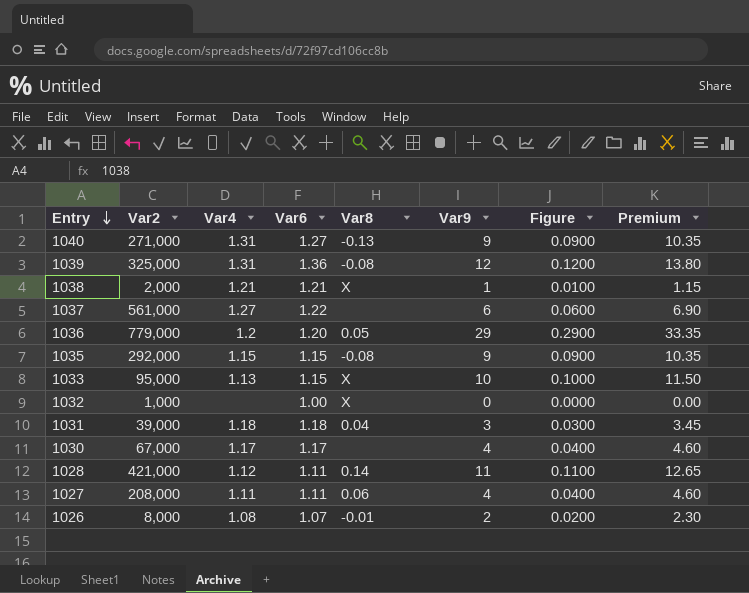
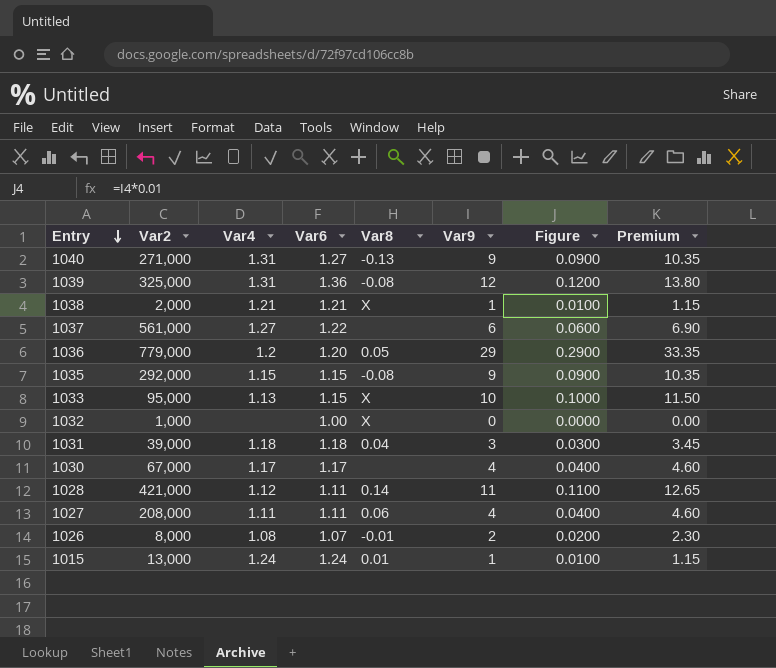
row 1015: none -> 13,000 | 1.24 | 1.24 | 0.01 | 1 | 0.0100 | 1.15

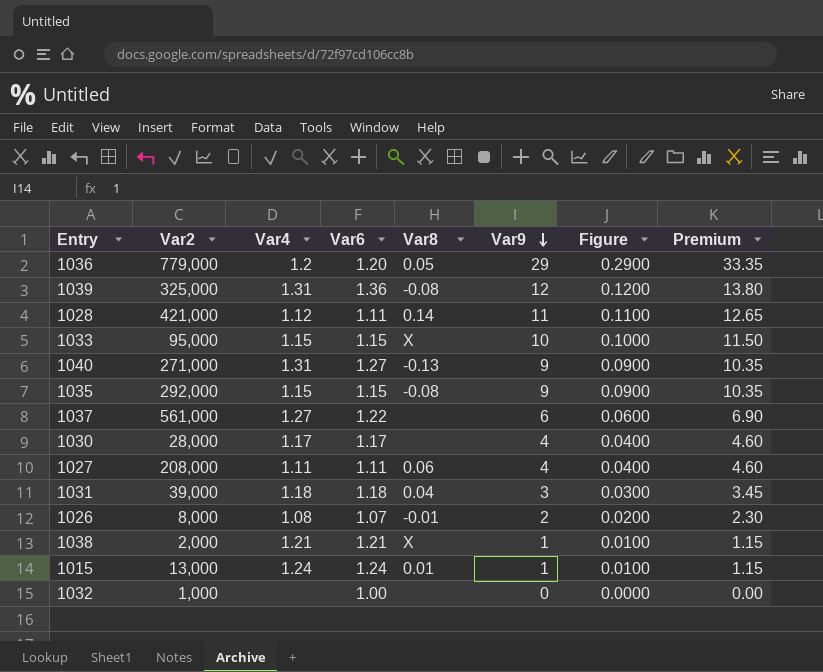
row order: Entry descending -> Var9 descending
1033 | Var4: 1.13 -> 1.15
1030 | Var2: 67,000 -> 28,000
1032 | Var8: X -> none

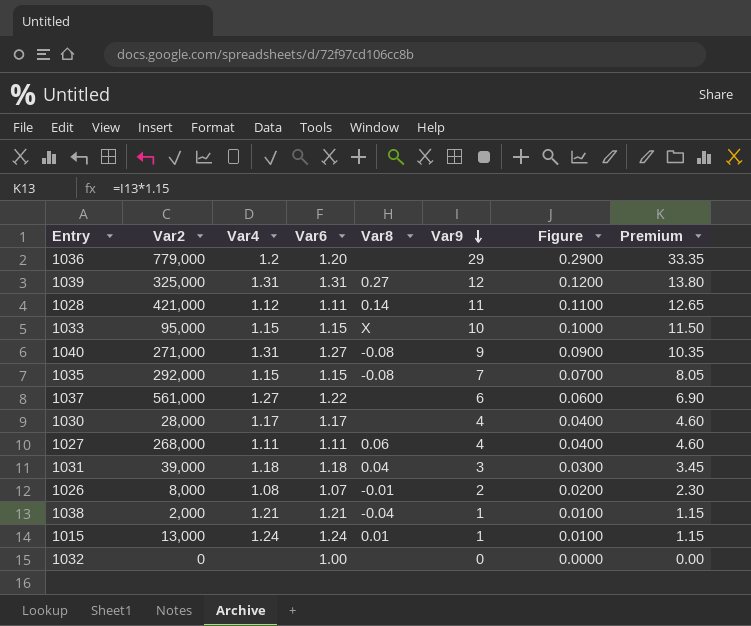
1036 | Var8: 0.05 -> none
1039 | Var6: 1.36 -> 1.31
1039 | Var8: -0.08 -> 0.27
1040 | Var8: -0.13 -> -0.08
1035 | Var9: 9 -> 7
1035 | Figure: 0.0900 -> 0.0700
1035 | Premium: 10.35 -> 8.05
1027 | Var2: 208,000 -> 268,000
1038 | Var8: X -> -0.04
1032 | Var2: 1,000 -> 0

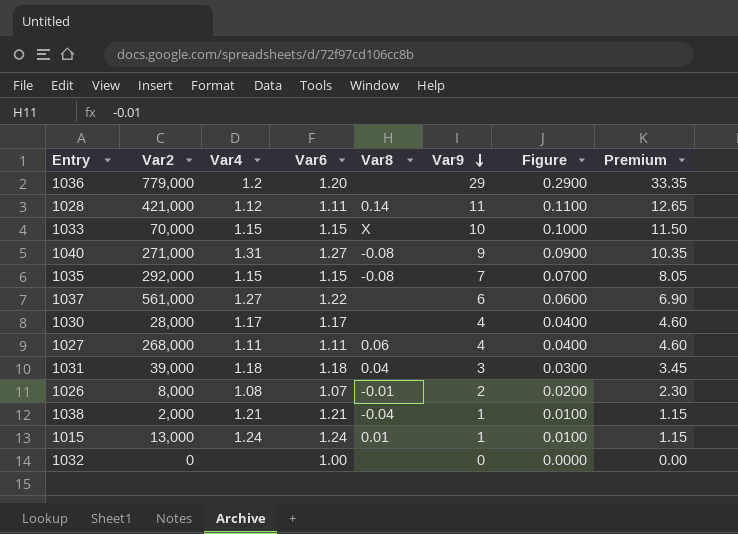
row 1039: 325,000 | 1.31 | 1.31 | 0.27 | 12 | 0.1200 | 13.80 -> none
1033 | Var2: 95,000 -> 70,000

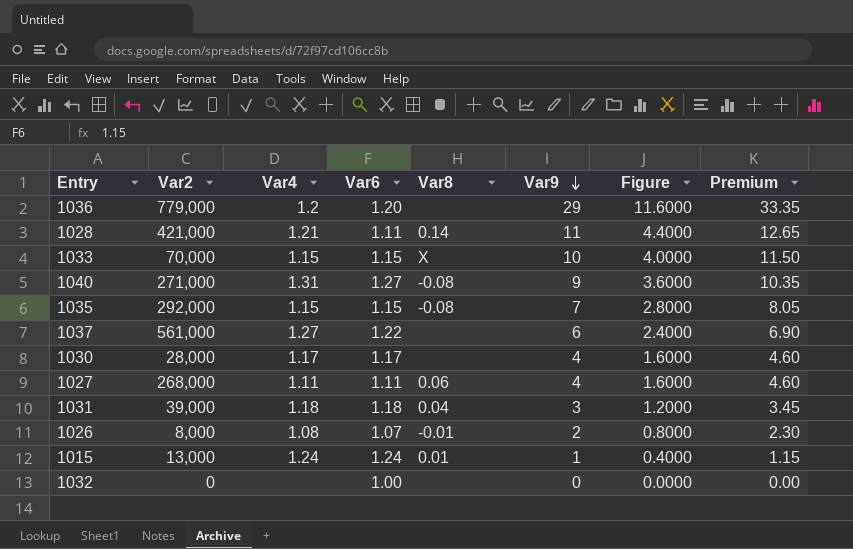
column Figure | formula: [Var9] * 0.01 -> [Var9] * 0.4
row 1038: 2,000 | 1.21 | 1.21 | -0.04 | 1 | 0.0100 | 1.15 -> none
1028 | Var4: 1.12 -> 1.21

